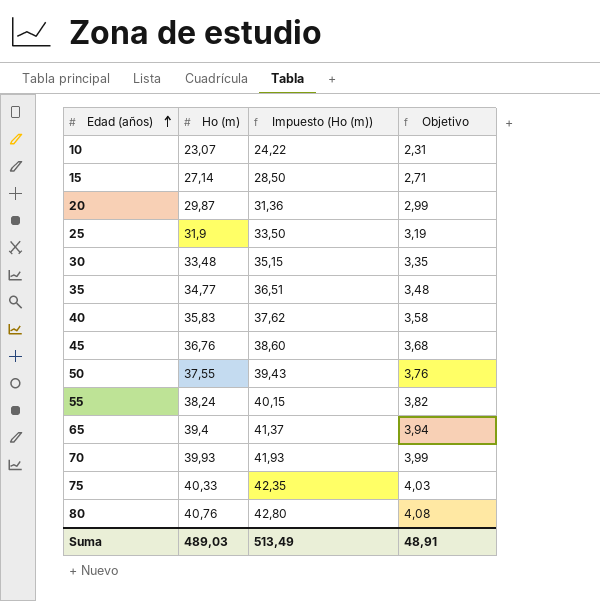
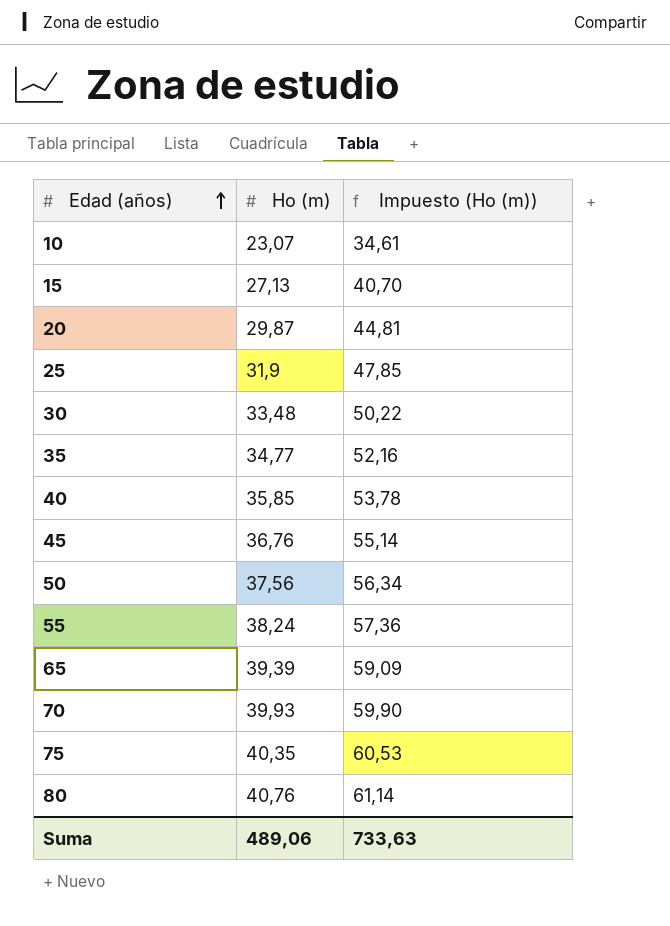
column Objetivo | formula: [Ho (m)] * 0,1 -> none
column Impuesto (Ho (m)) | formula: [Ho (m)] * 1,05 -> [Ho (m)] * 1,5
15 | Ho (m): 27,14 -> 27,13
40 | Ho (m): 35,83 -> 35,85
50 | Ho (m): 37,55 -> 37,56
65 | Ho (m): 39,4 -> 39,39
75 | Ho (m): 40,33 -> 40,35
Suma | Ho (m): 489,03 -> 489,06
Suma | Impuesto (Ho (m)): 513,49 -> 733,63

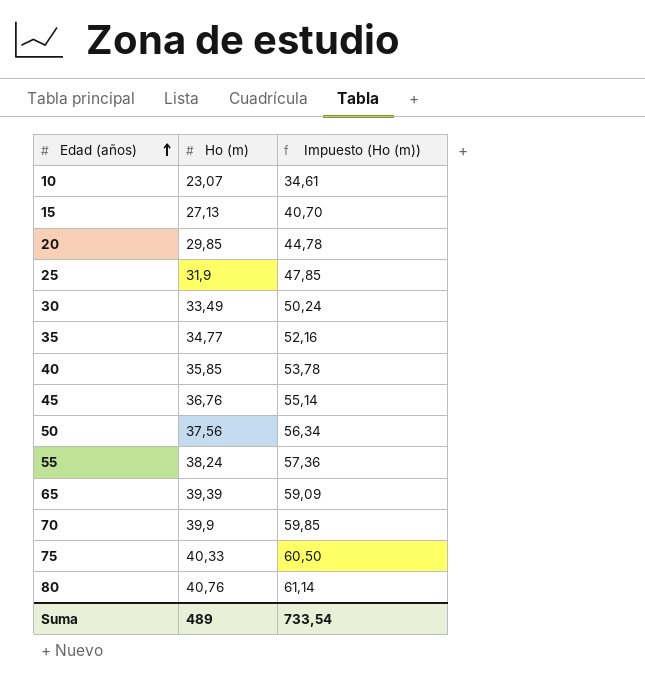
20 | Ho (m): 29,87 -> 29,85
20 | Impuesto (Ho (m)): 44,81 -> 44,78
30 | Ho (m): 33,48 -> 33,49
30 | Impuesto (Ho (m)): 50,22 -> 50,24
70 | Ho (m): 39,93 -> 39,9
70 | Impuesto (Ho (m)): 59,90 -> 59,85
75 | Ho (m): 40,35 -> 40,33
75 | Impuesto (Ho (m)): 60,53 -> 60,50
Suma | Ho (m): 489,06 -> 489
Suma | Impuesto (Ho (m)): 733,63 -> 733,54

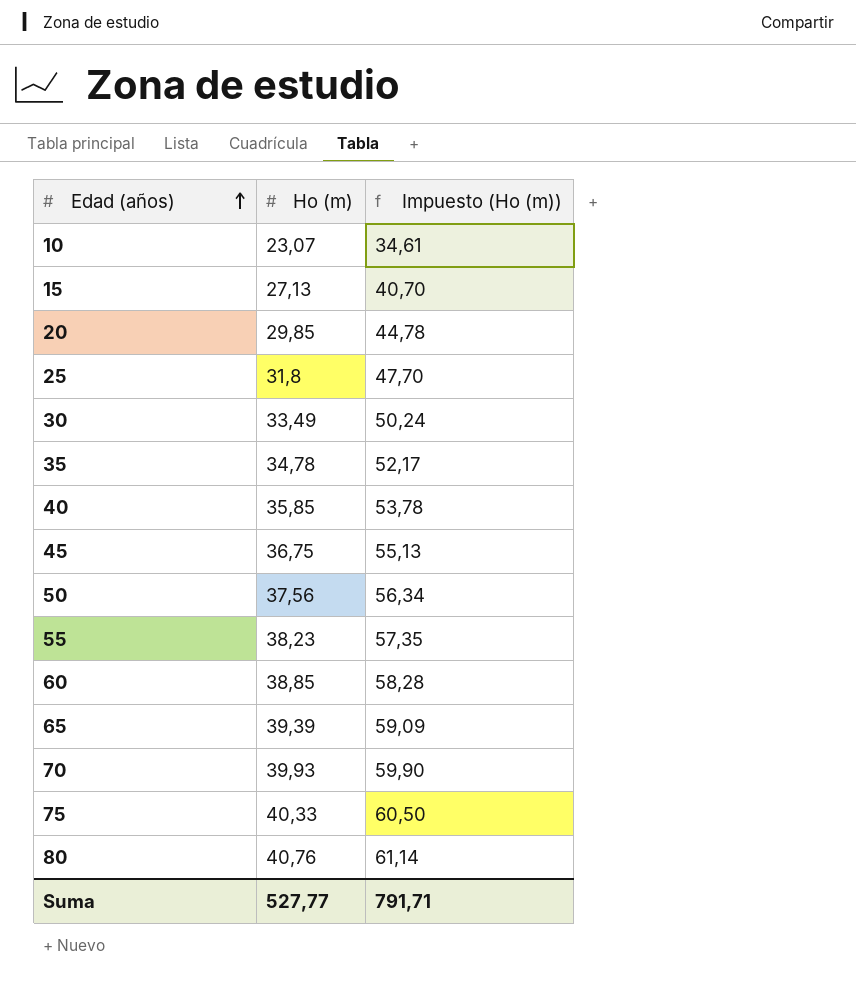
25 | Ho (m): 31,9 -> 31,8
25 | Impuesto (Ho (m)): 47,85 -> 47,70
35 | Ho (m): 34,77 -> 34,78
35 | Impuesto (Ho (m)): 52,16 -> 52,17
45 | Ho (m): 36,76 -> 36,75
45 | Impuesto (Ho (m)): 55,14 -> 55,13
55 | Ho (m): 38,24 -> 38,23
55 | Impuesto (Ho (m)): 57,36 -> 57,35
row 60: none -> 38,85 | 58,28
70 | Ho (m): 39,9 -> 39,93
70 | Impuesto (Ho (m)): 59,85 -> 59,90
Suma | Ho (m): 489 -> 527,77
Suma | Impuesto (Ho (m)): 733,54 -> 791,71

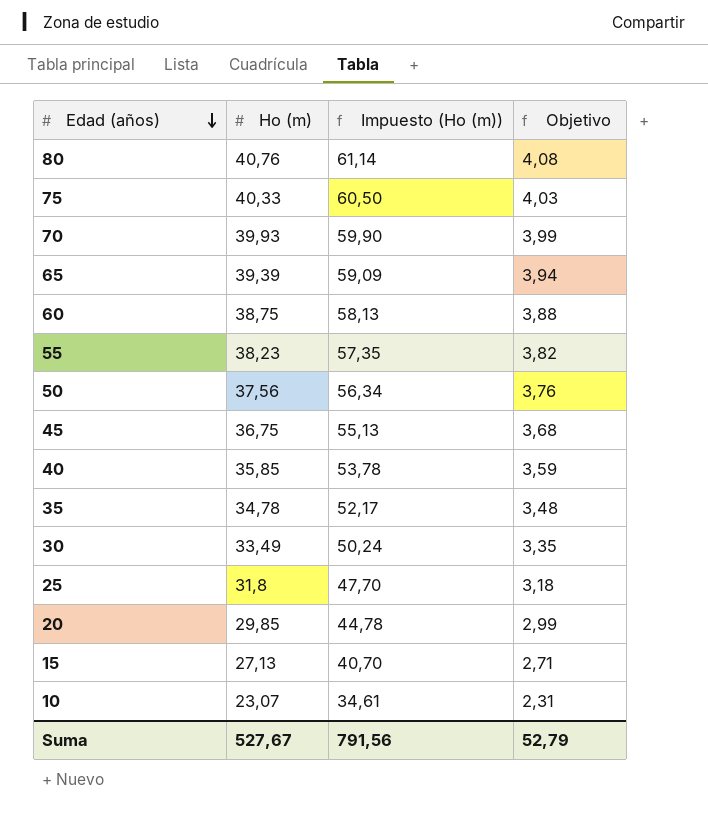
row order: Edad (años) ascending -> Edad (años) descending
column Objetivo | formula: none -> [Ho (m)] * 0,1
60 | Ho (m): 38,85 -> 38,75
60 | Impuesto (Ho (m)): 58,28 -> 58,13
Suma | Ho (m): 527,77 -> 527,67
Suma | Impuesto (Ho (m)): 791,71 -> 791,56

